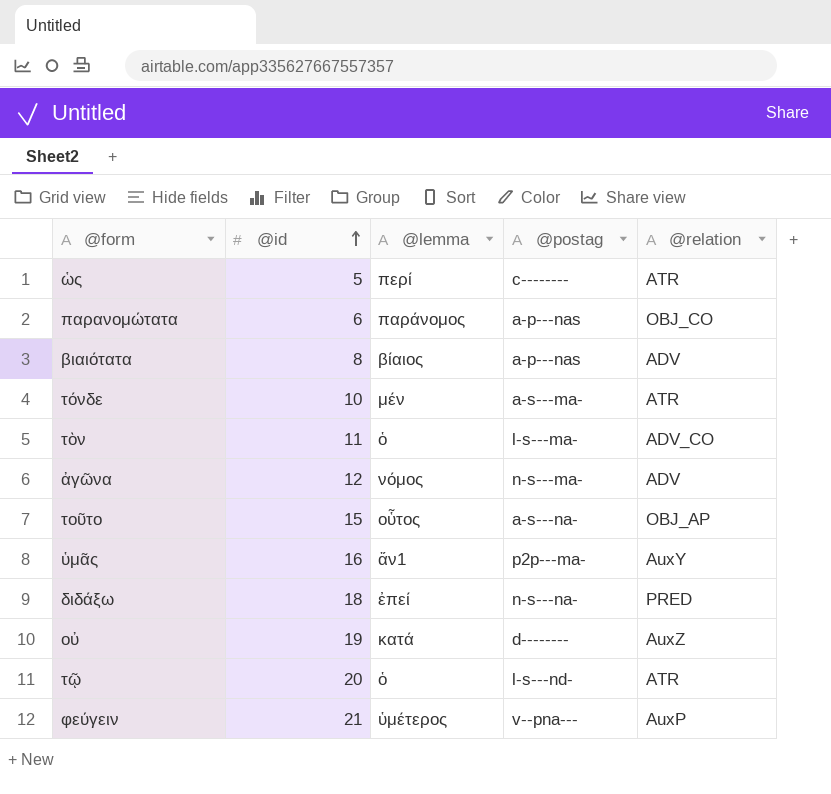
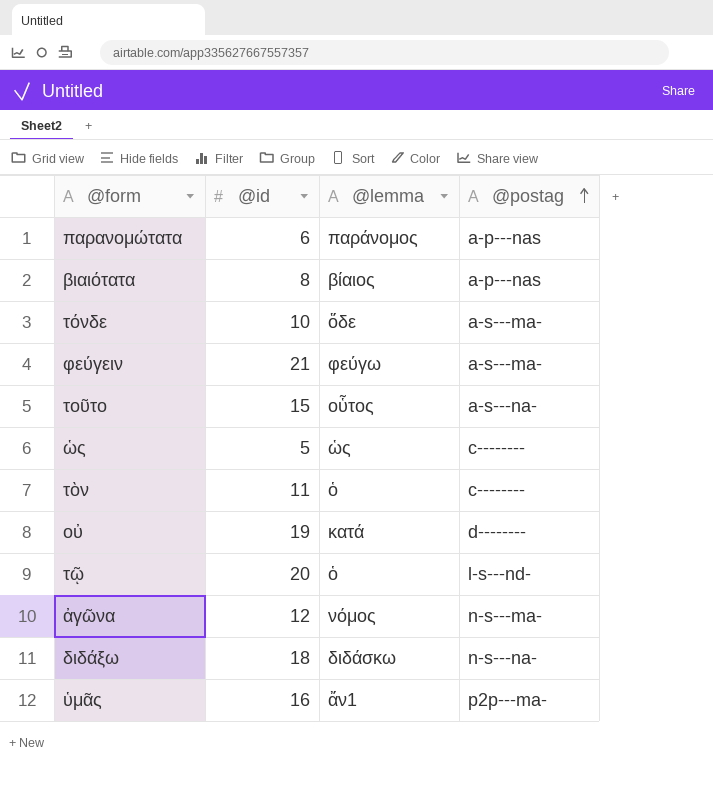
row order: @id ascending -> @postag ascending
column @relation | position: 5 -> none
τόνδε | @lemma: μέν -> ὅδε
φεύγειν | @lemma: ὑμέτερος -> φεύγω
φεύγειν | @postag: v--pna--- -> a-s---ma-
ὡς | @lemma: περί -> ὡς
τὸν | @postag: l-s---ma- -> c--------
διδάξω | @lemma: ἐπεί -> διδάσκω

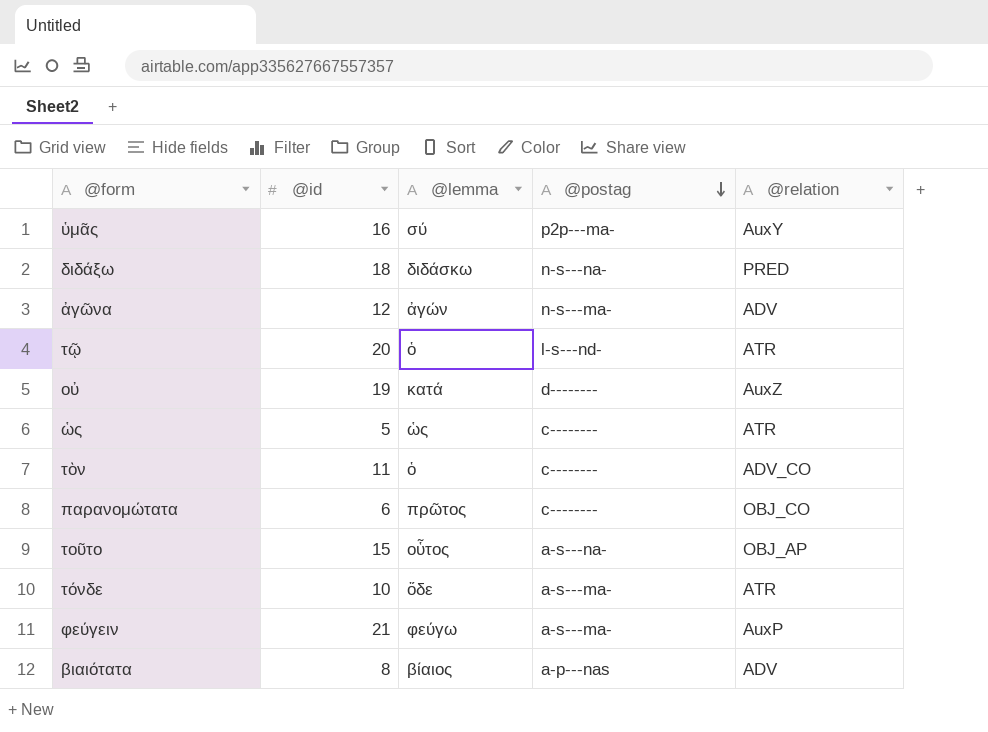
row order: @postag ascending -> @postag descending
column @relation | position: none -> 5
ὑμᾶς | @lemma: ἄν1 -> σύ
ἀγῶνα | @lemma: νόμος -> ἀγών
παρανομώτατα | @lemma: παράνομος -> πρῶτος
παρανομώτατα | @postag: a-p---nas -> c--------

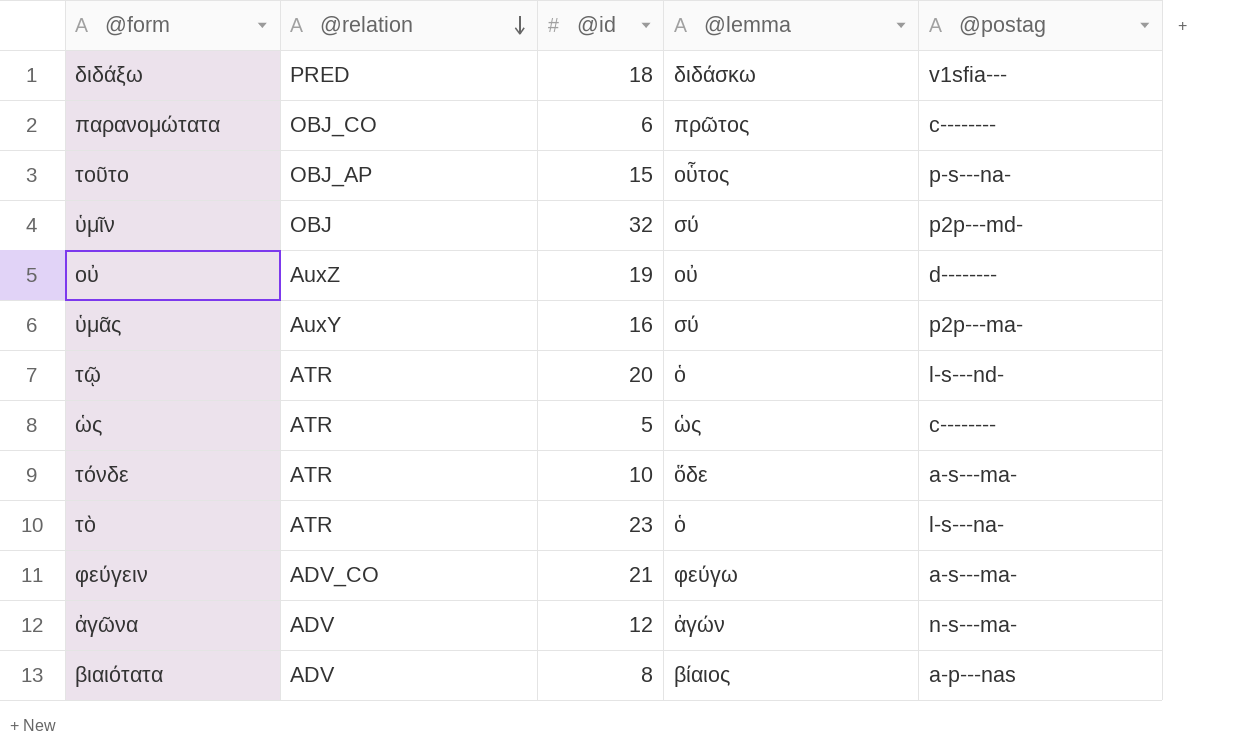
row order: @postag descending -> @relation descending
column @relation | position: 5 -> 2
row τὸν: 11 | ὁ | c-------- | ADV_CO -> none
διδάξω | @postag: n-s---na- -> v1sfia---
τοῦτο | @postag: a-s---na- -> p-s---na-
row ὑμῖν: none -> OBJ | 32 | σύ | p2p---md-
οὐ | @lemma: κατά -> οὐ
row τὸ: none -> ATR | 23 | ὁ | l-s---na-
φεύγειν | @relation: AuxP -> ADV_CO

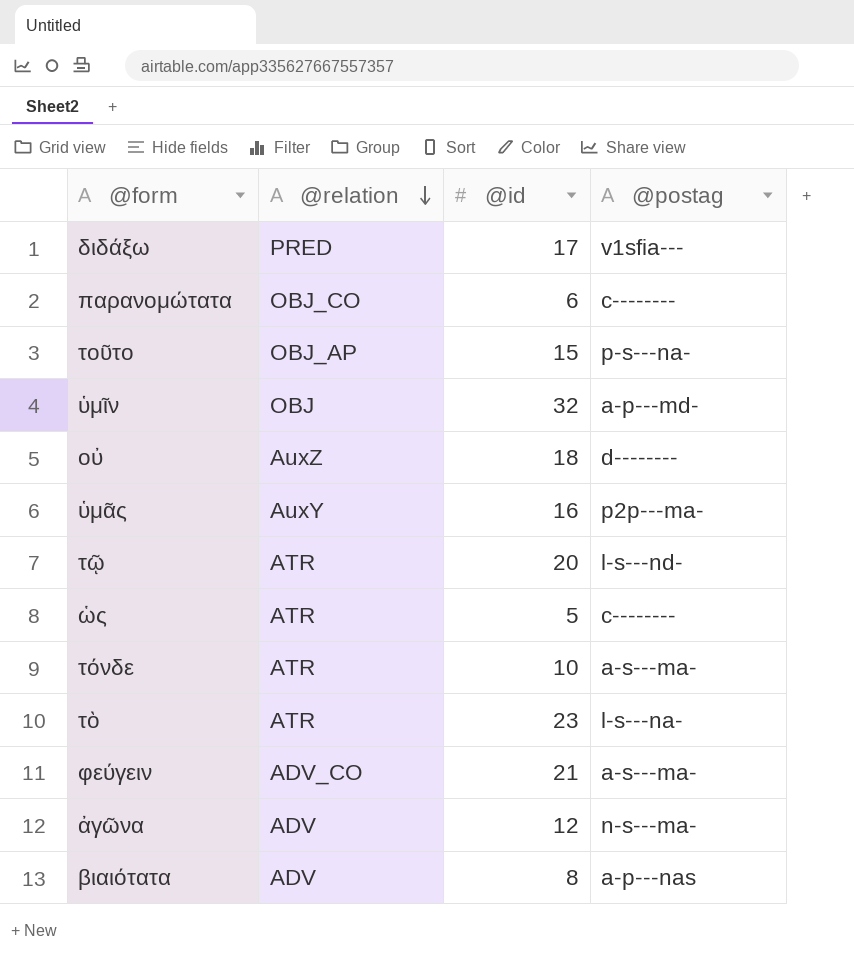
column @lemma | position: 4 -> none
διδάξω | @id: 18 -> 17
ὑμῖν | @postag: p2p---md- -> a-p---md-
οὐ | @id: 19 -> 18

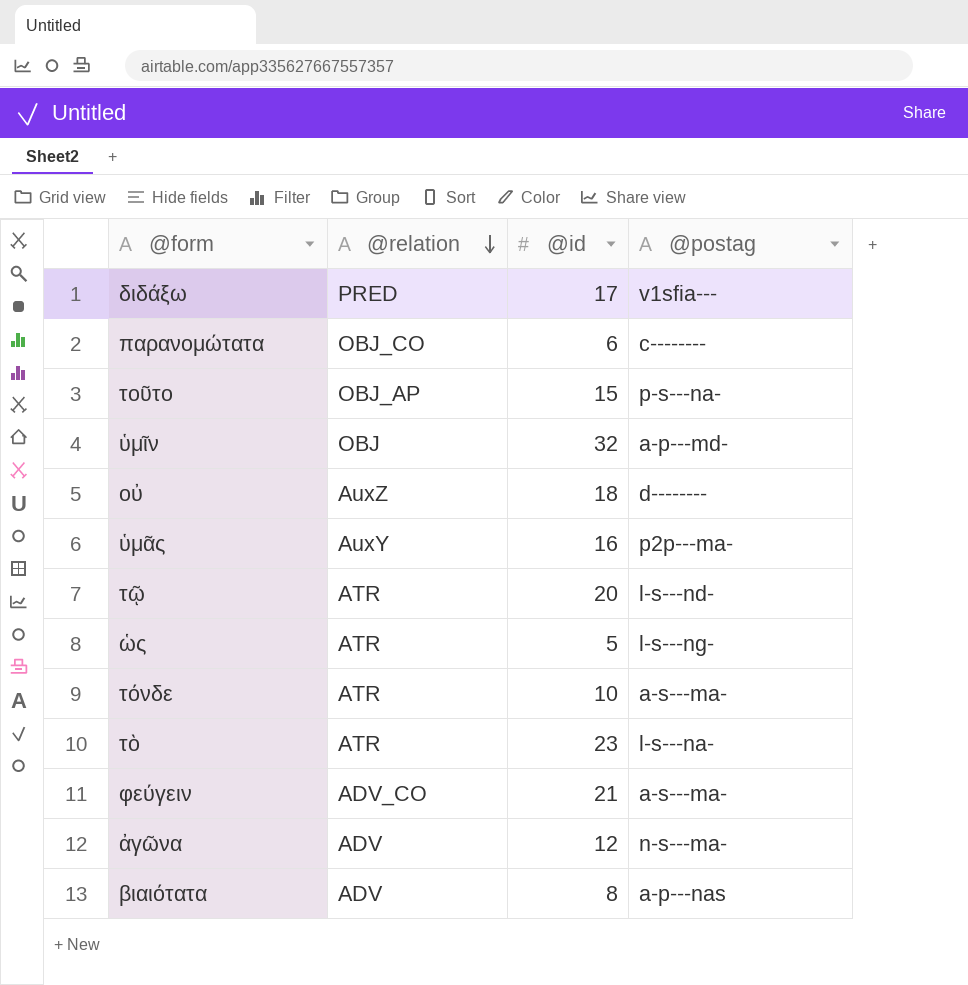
ὡς | @postag: c-------- -> l-s---ng-

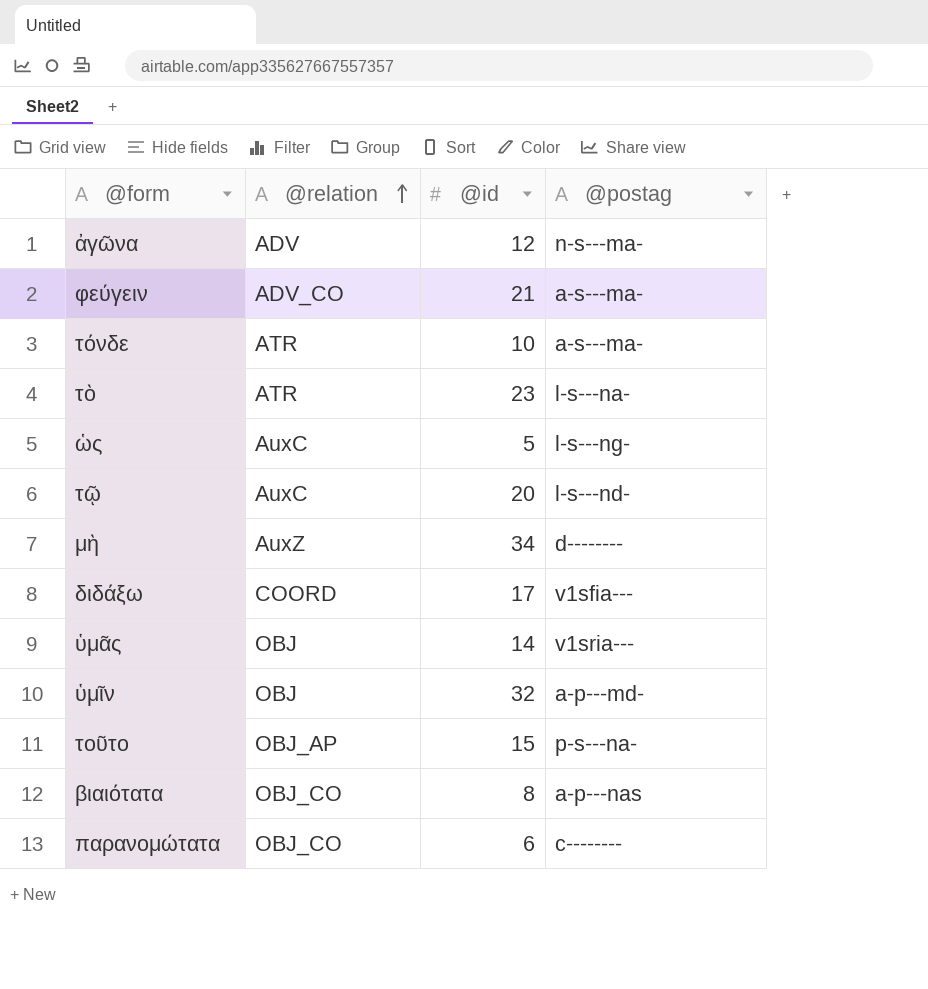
row order: @relation descending -> @relation ascending
row οὐ: AuxZ | 18 | d-------- -> none
ὡς | @relation: ATR -> AuxC
τῷ | @relation: ATR -> AuxC
row μὴ: none -> AuxZ | 34 | d--------
διδάξω | @relation: PRED -> COORD
ὑμᾶς | @relation: AuxY -> OBJ
ὑμᾶς | @id: 16 -> 14
ὑμᾶς | @postag: p2p---ma- -> v1sria---
βιαιότατα | @relation: ADV -> OBJ_CO

